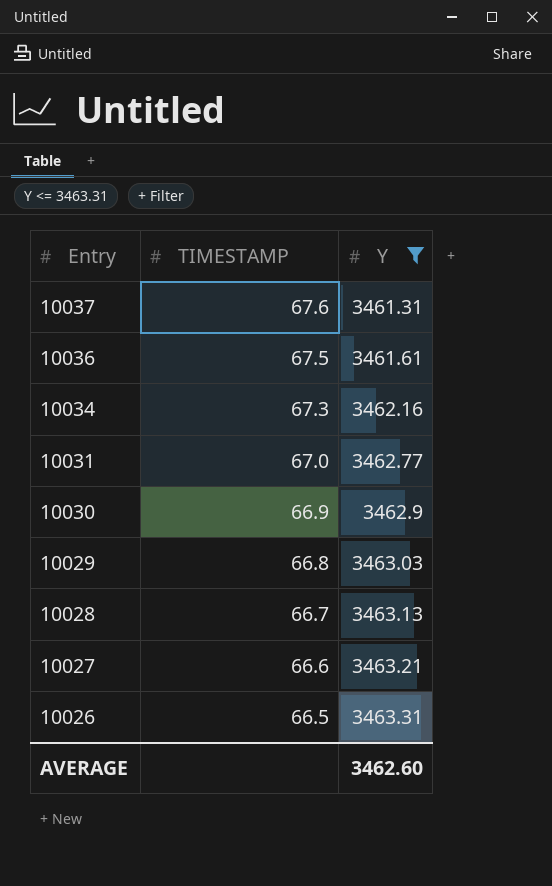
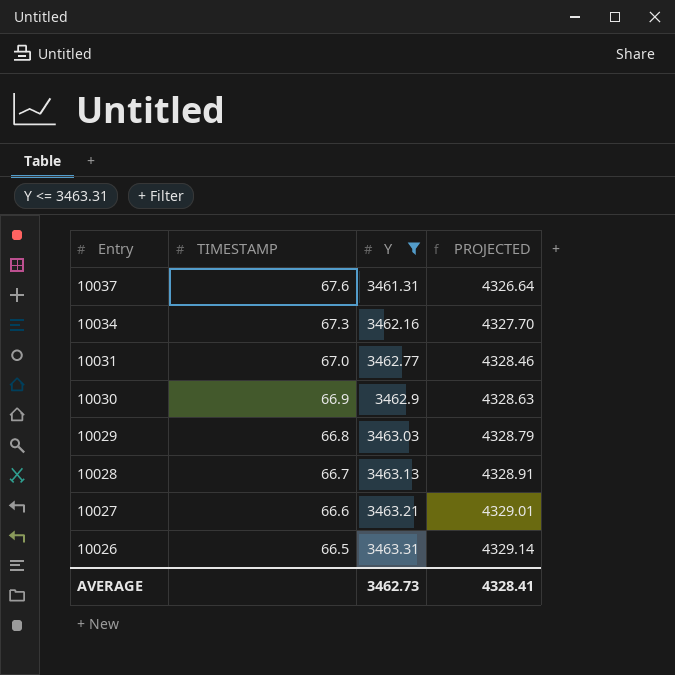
column PROJECTED | formula: none -> [Y] * 1.25
row 10036: 67.5 | 3461.61 -> none
AVERAGE | Y: 3462.60 -> 3462.73

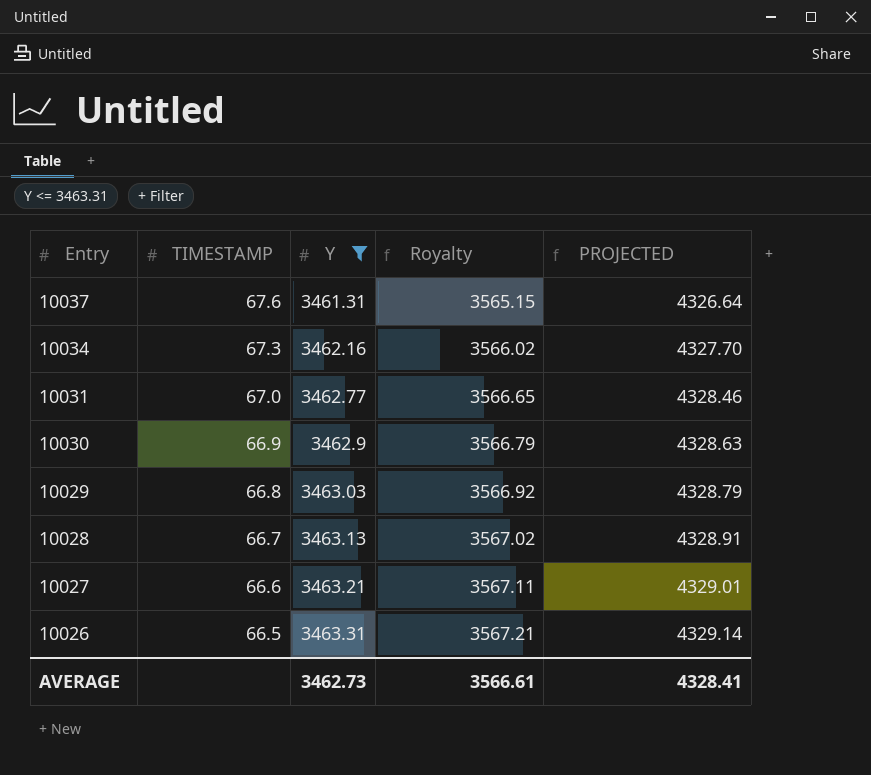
column Royalty | formula: none -> [Y] * 1.03

